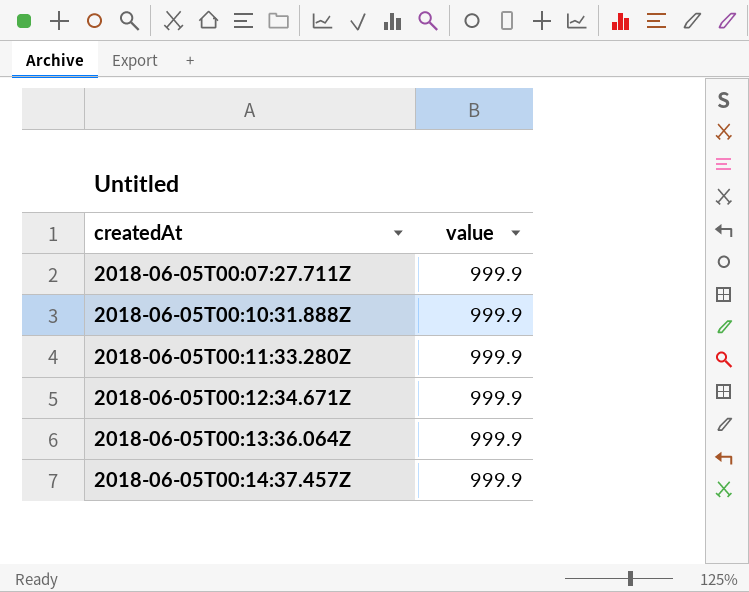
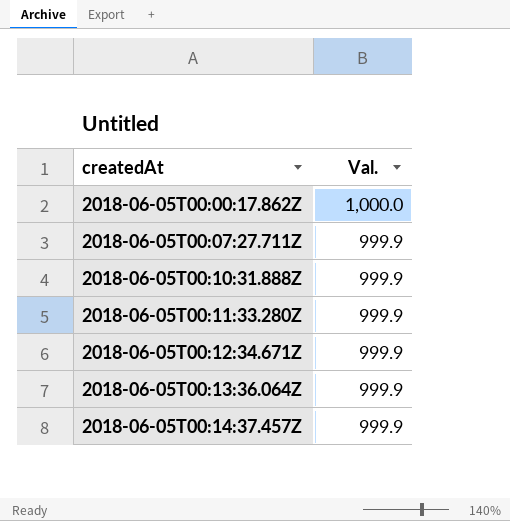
column name: value -> Val.
row 2018-06-05T00:00:17.862Z: none -> 1,000.0

